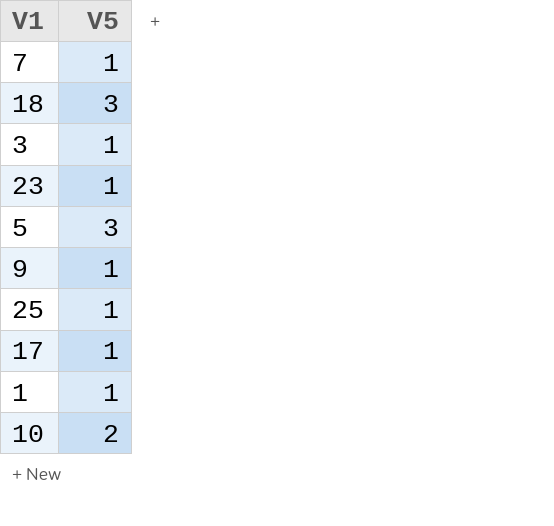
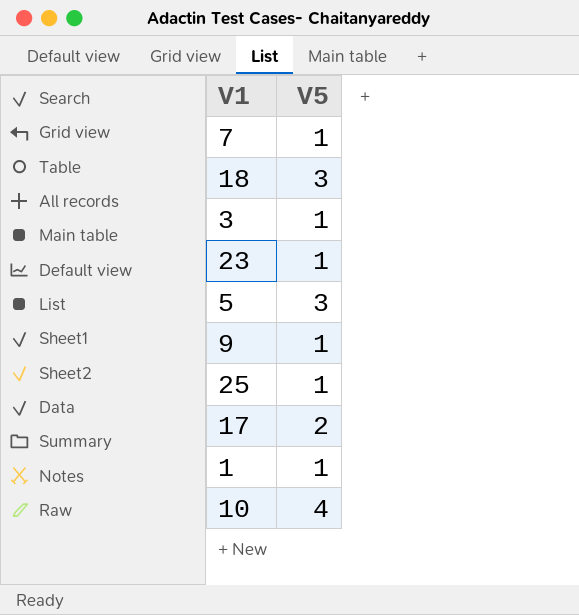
17 | V5: 1 -> 2
10 | V5: 2 -> 4

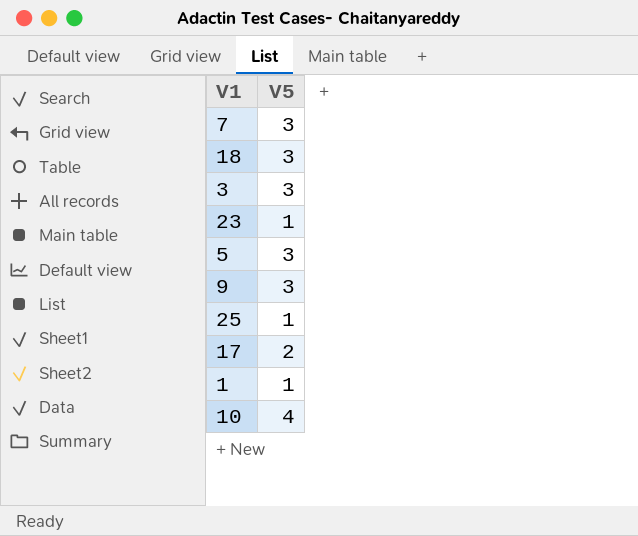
7 | V5: 1 -> 3
3 | V5: 1 -> 3
9 | V5: 1 -> 3

